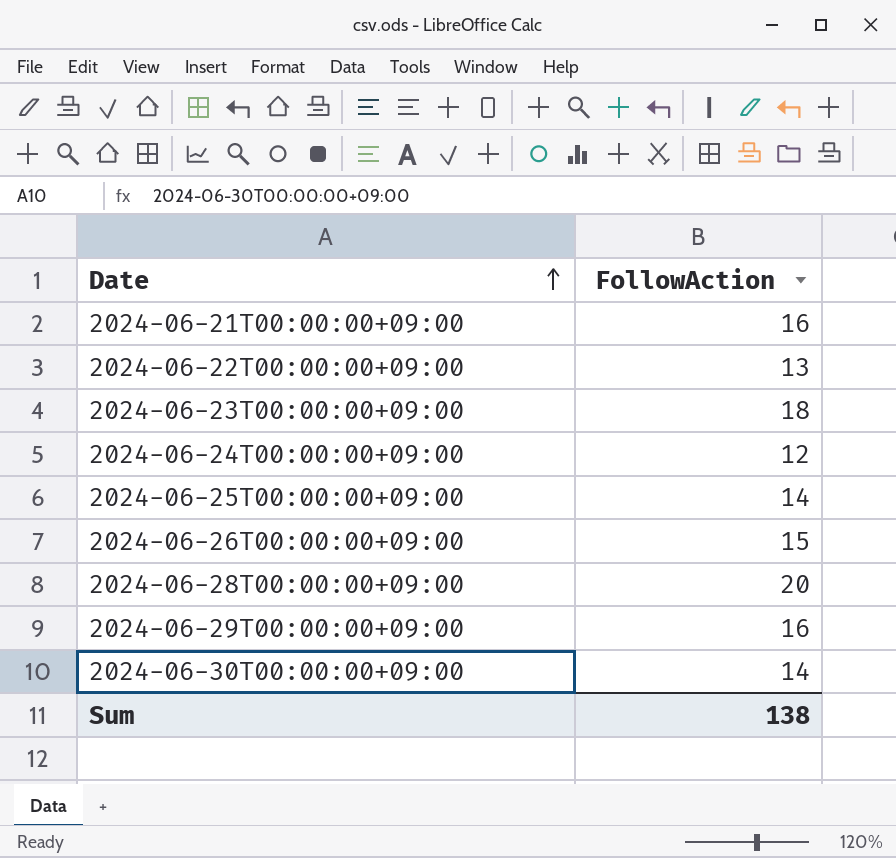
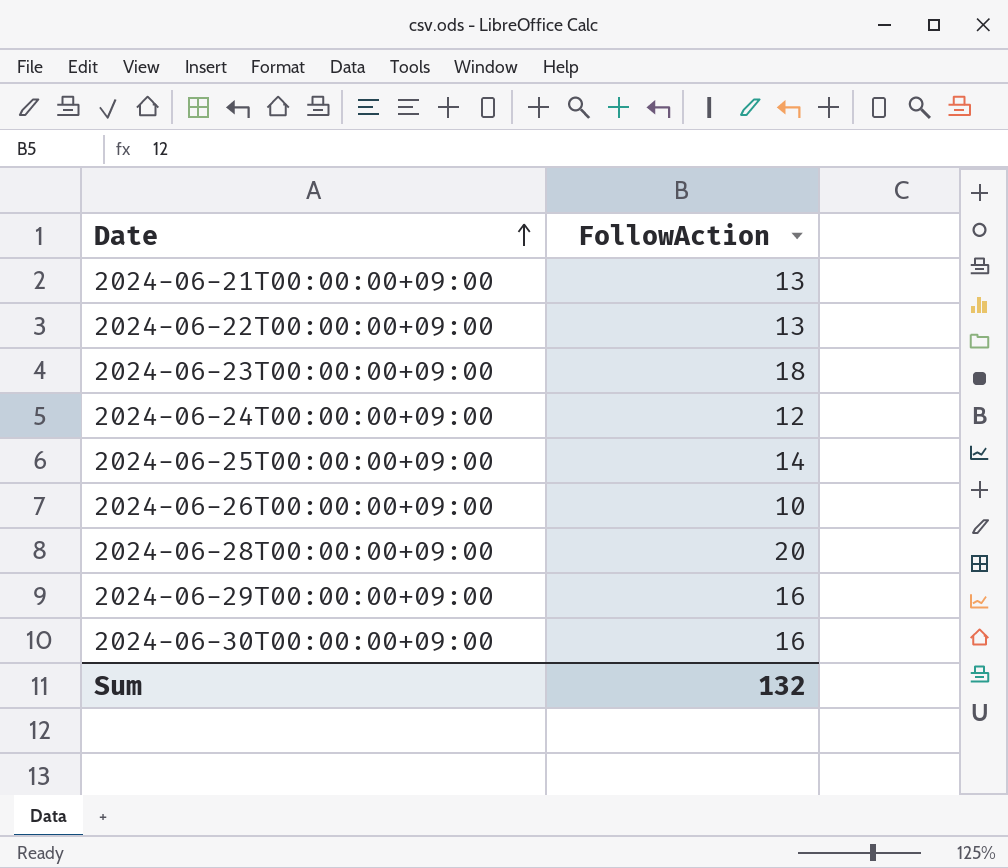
2024-06-21T00:00:00+09:00 | FollowAction: 16 -> 13
2024-06-26T00:00:00+09:00 | FollowAction: 15 -> 10
2024-06-30T00:00:00+09:00 | FollowAction: 14 -> 16
Sum | FollowAction: 138 -> 132

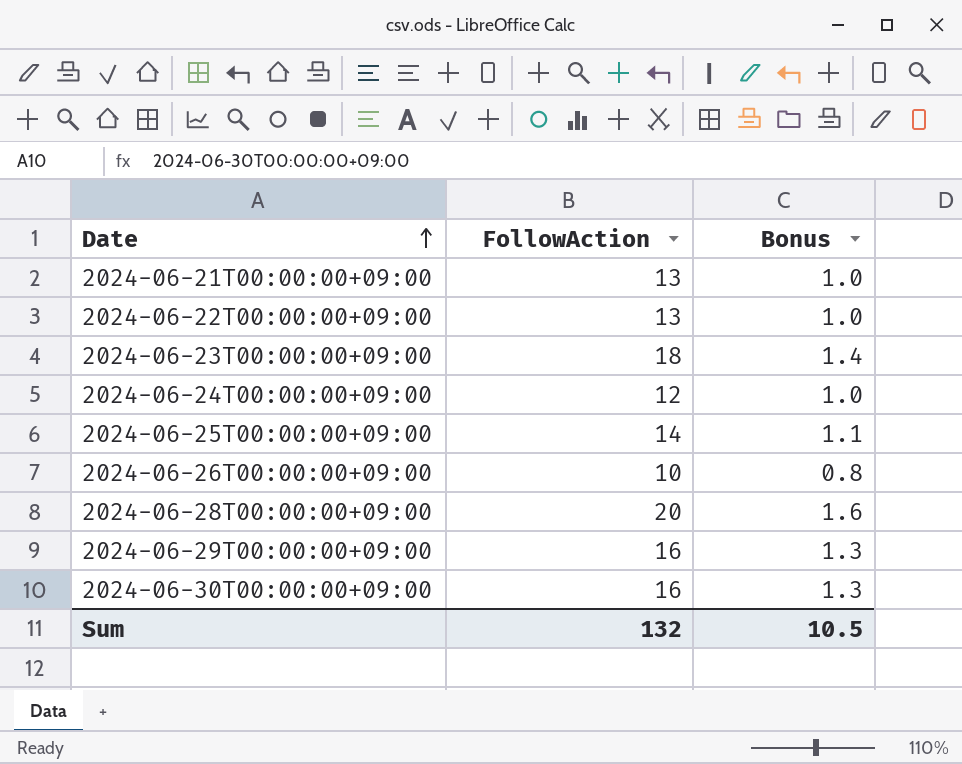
column Bonus | formula: none -> [FollowAction] * 0.08

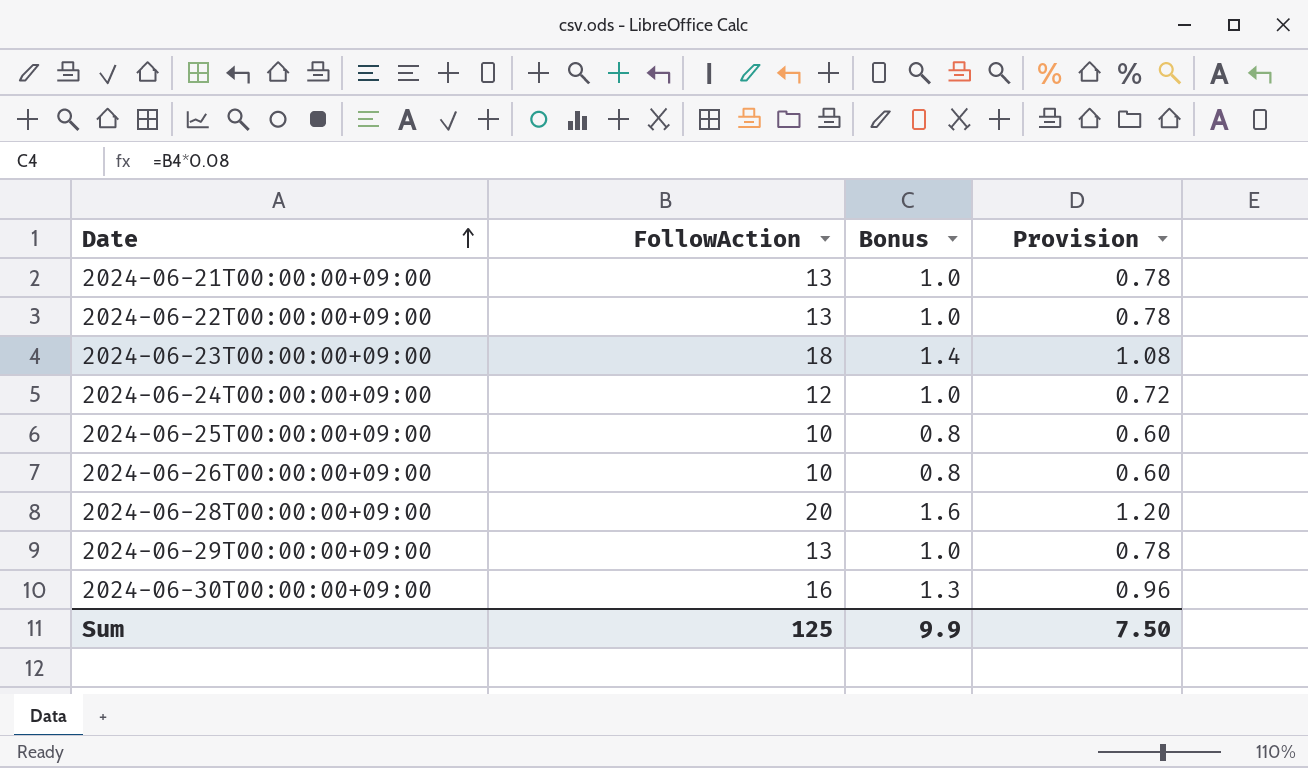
column Provision | formula: none -> [FollowAction] * 0.06
2024-06-25T00:00:00+09:00 | FollowAction: 14 -> 10
2024-06-25T00:00:00+09:00 | Bonus: 1.1 -> 0.8
2024-06-29T00:00:00+09:00 | FollowAction: 16 -> 13
2024-06-29T00:00:00+09:00 | Bonus: 1.3 -> 1.0
Sum | FollowAction: 132 -> 125
Sum | Bonus: 10.5 -> 9.9

